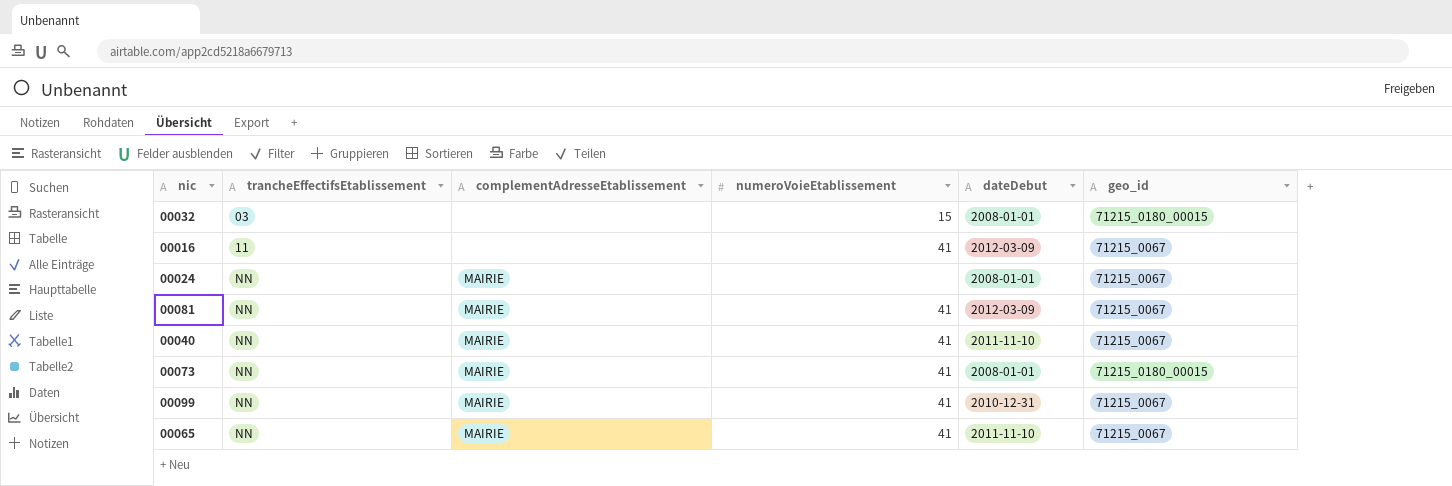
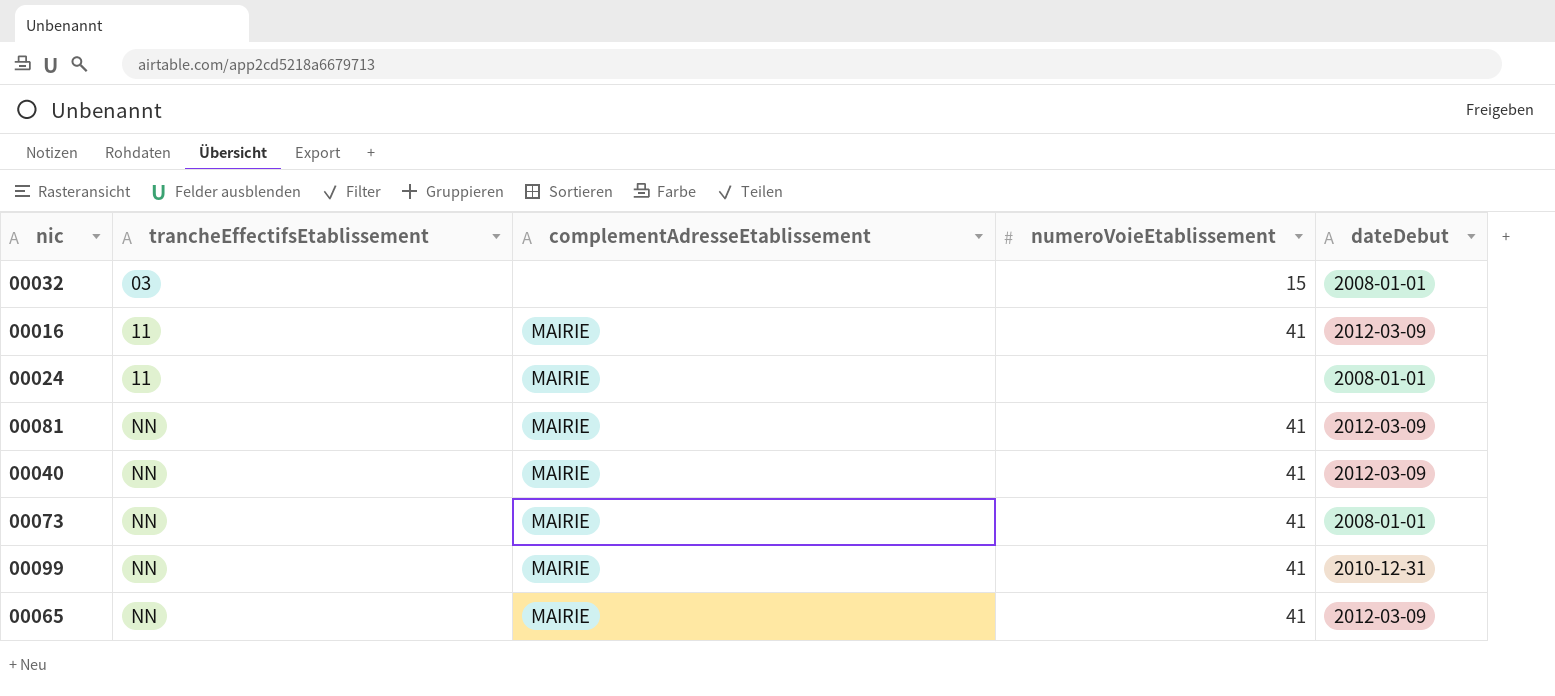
column geo_id | position: 6 -> none
00016 | complementAdresseEtablissement: none -> MAIRIE
00024 | trancheEffectifsEtablissement: NN -> 11
00040 | dateDebut: 2011-11-10 -> 2012-03-09
00065 | dateDebut: 2011-11-10 -> 2012-03-09

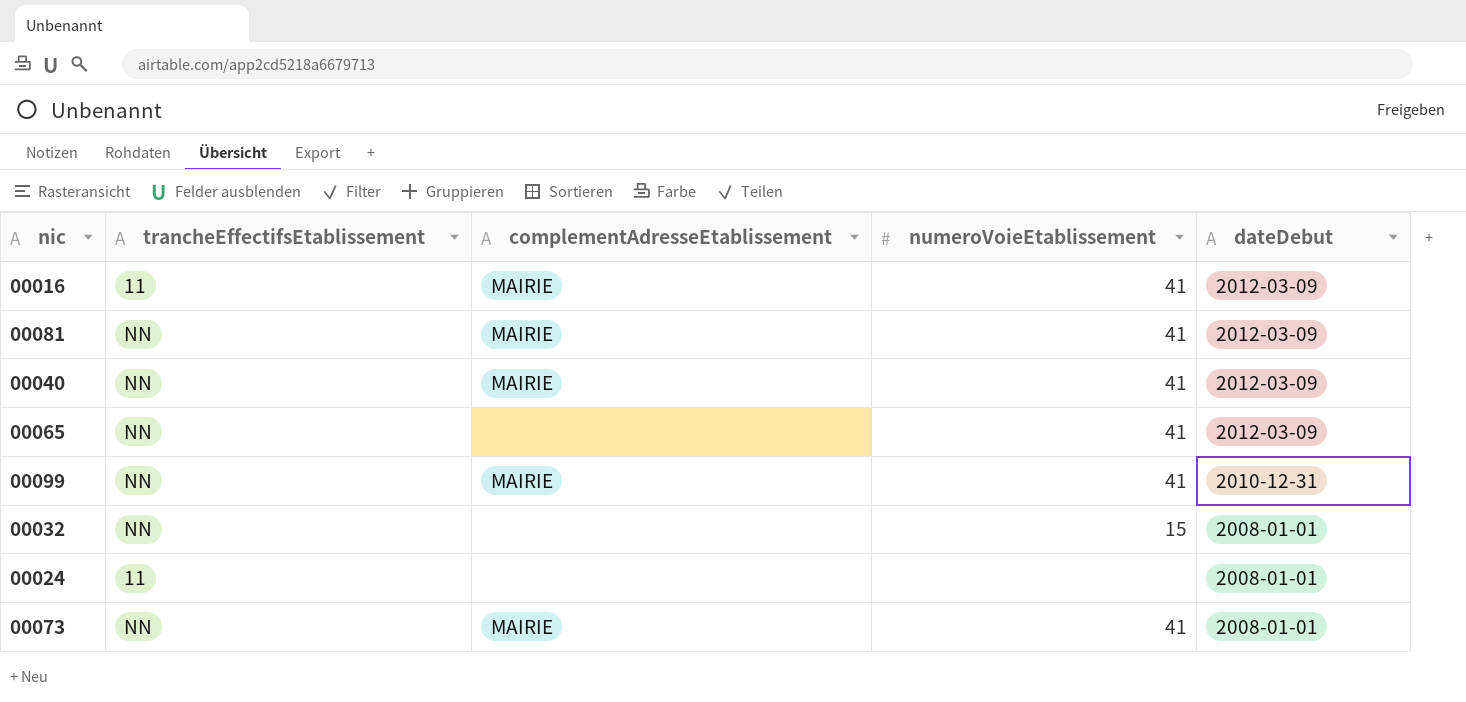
row order: trancheEffectifsEtablissement ascending -> dateDebut descending
00065 | complementAdresseEtablissement: MAIRIE -> none
00032 | trancheEffectifsEtablissement: 03 -> NN
00024 | complementAdresseEtablissement: MAIRIE -> none

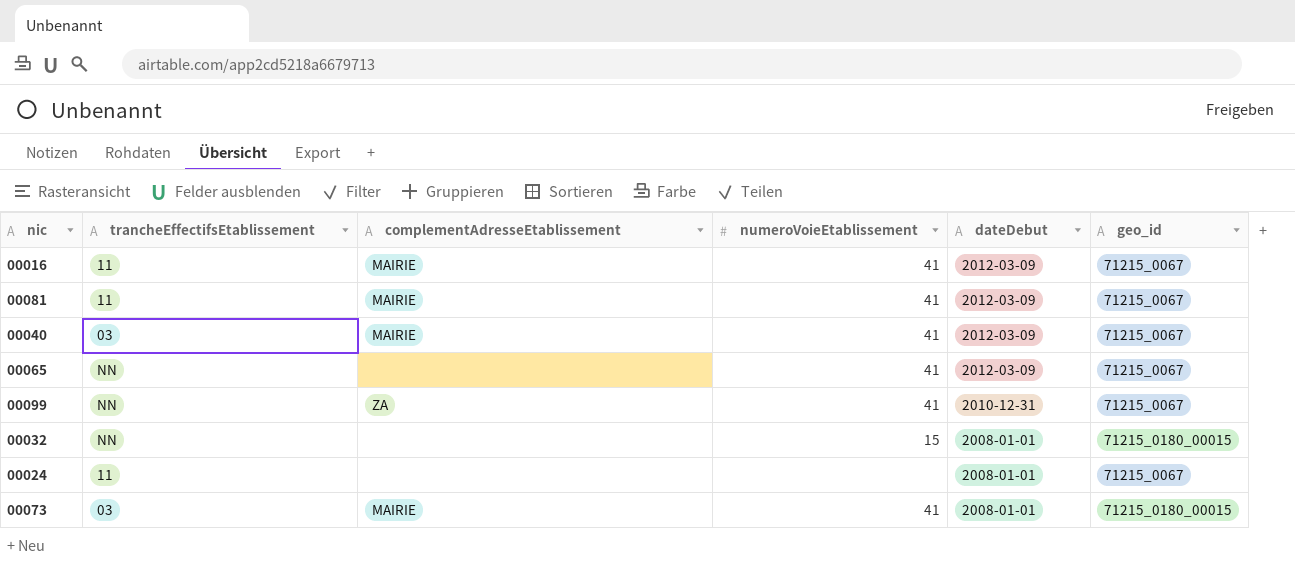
column geo_id | position: none -> 6
00081 | trancheEffectifsEtablissement: NN -> 11
00040 | trancheEffectifsEtablissement: NN -> 03
00099 | complementAdresseEtablissement: MAIRIE -> ZA
00073 | trancheEffectifsEtablissement: NN -> 03

